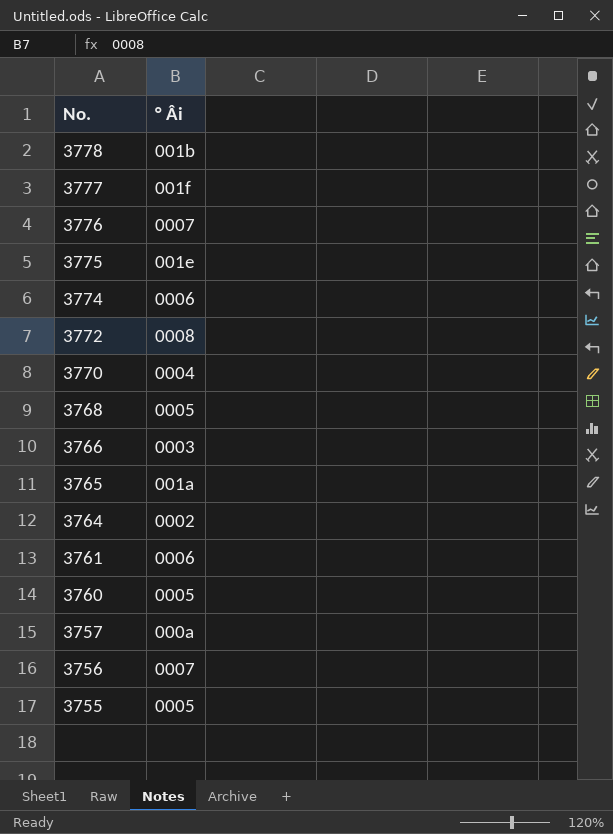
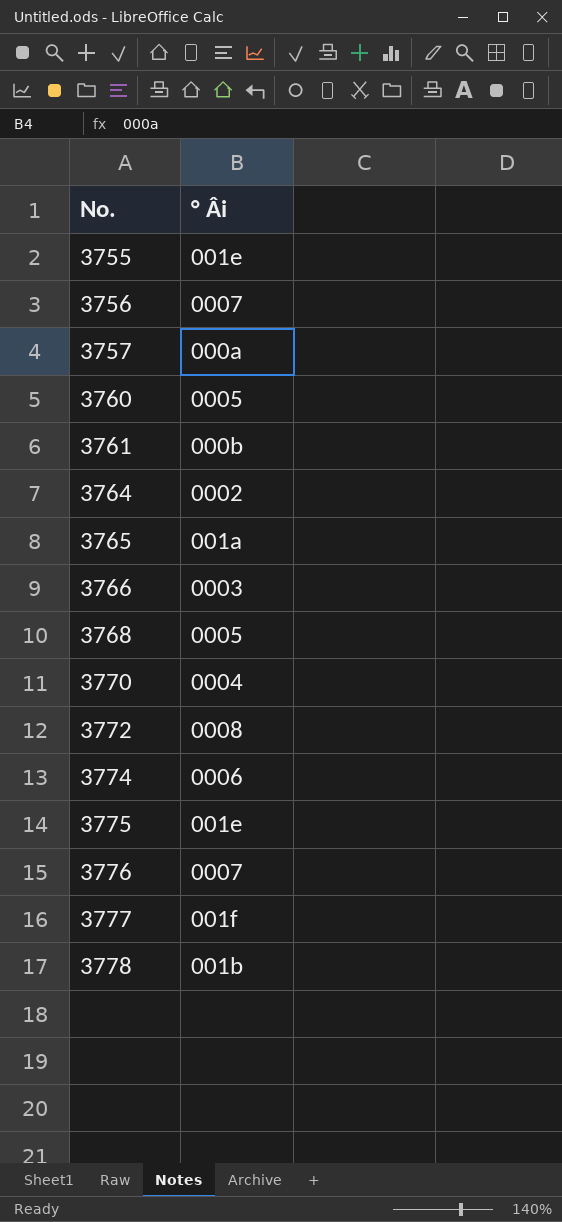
row order: No. descending -> No. ascending
3755 | ° Âi: 0005 -> 001e
3761 | ° Âi: 0006 -> 000b

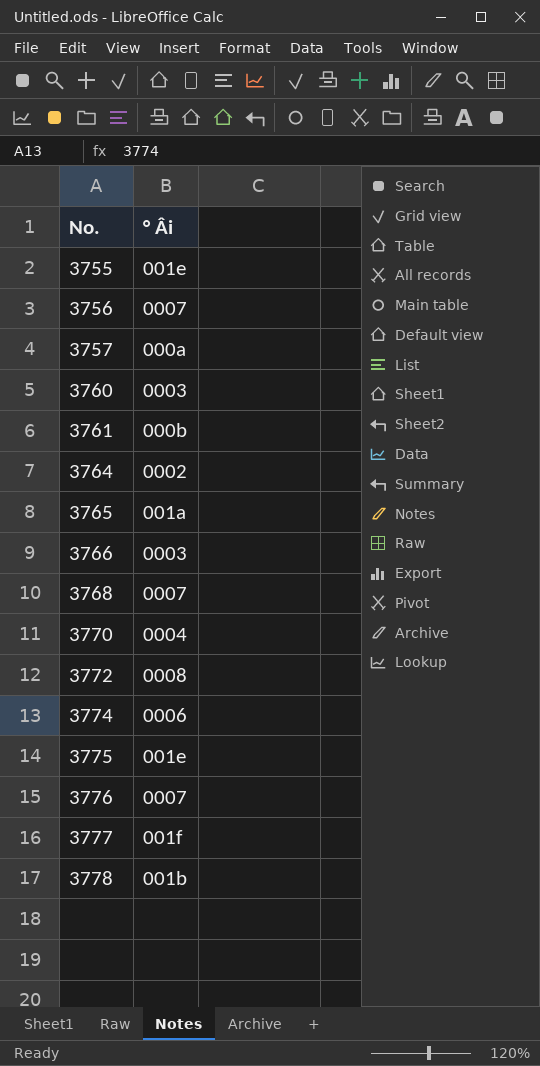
3760 | ° Âi: 0005 -> 0003
3768 | ° Âi: 0005 -> 0007

